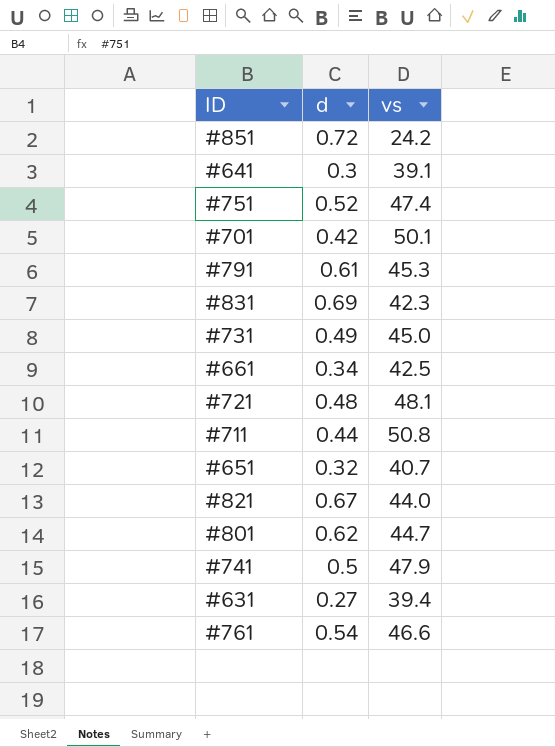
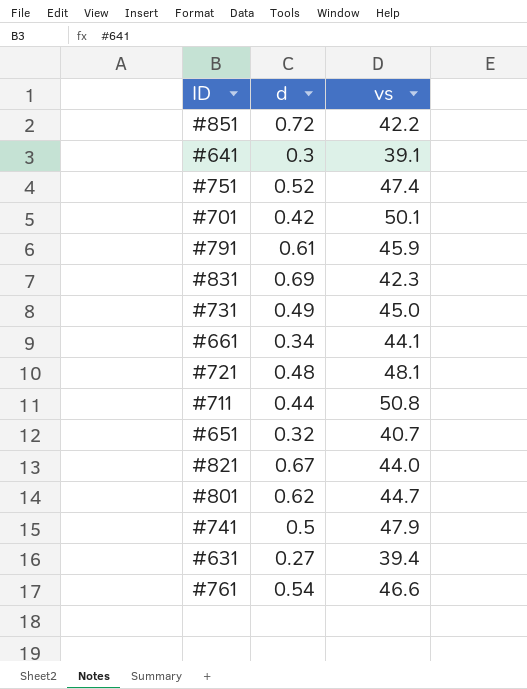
#851 | vs: 24.2 -> 42.2
#791 | vs: 45.3 -> 45.9
#661 | vs: 42.5 -> 44.1

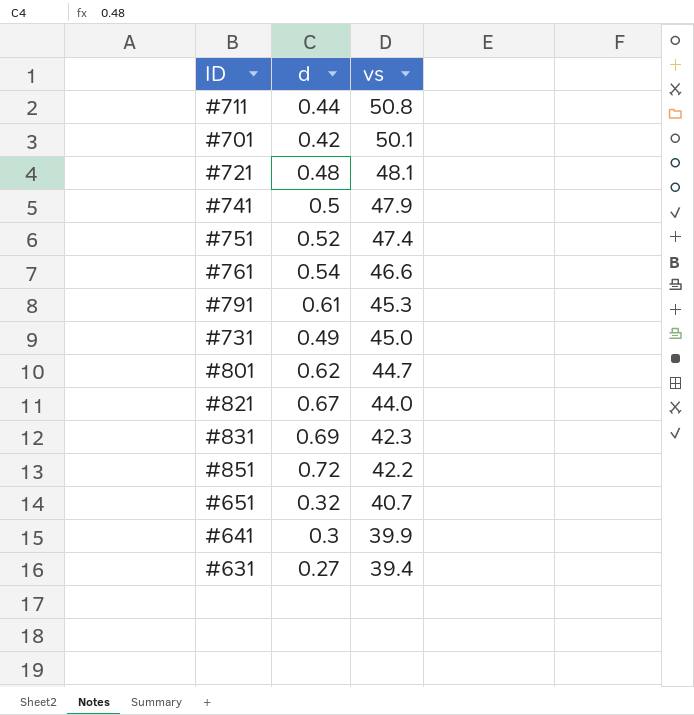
row order: none -> vs descending
row #661: 0.34 | 44.1 -> none
#791 | vs: 45.9 -> 45.3
#641 | vs: 39.1 -> 39.9

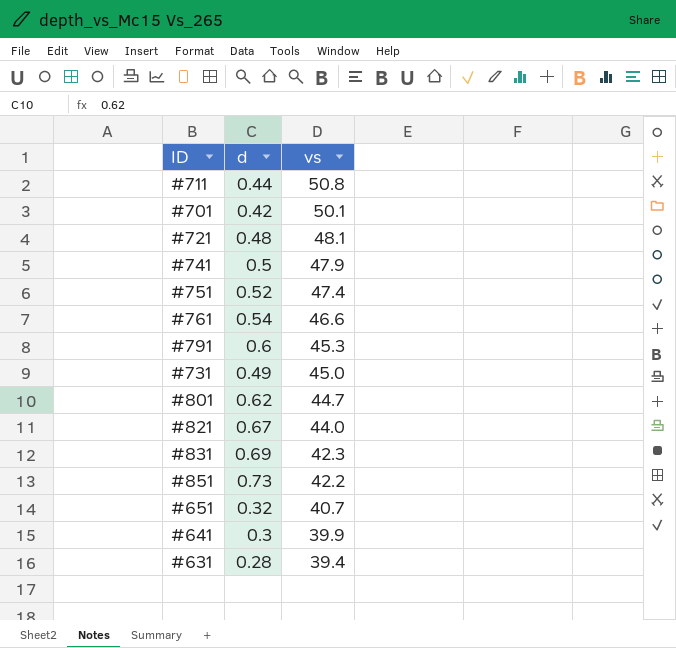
#791 | d: 0.61 -> 0.6
#851 | d: 0.72 -> 0.73
#631 | d: 0.27 -> 0.28

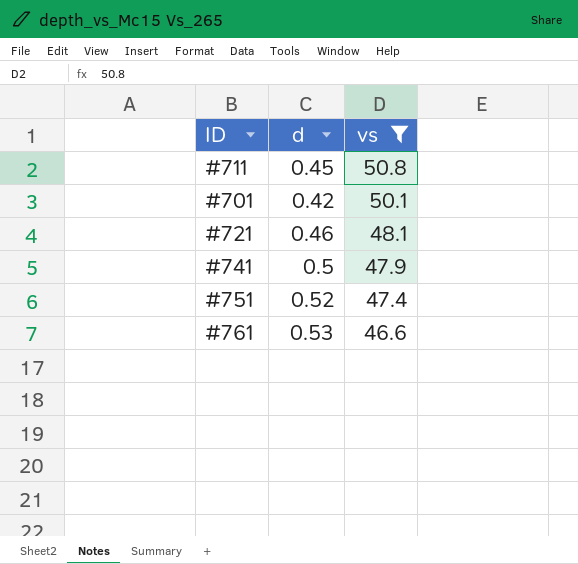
filter: none -> vs >= 46.6
#711 | d: 0.44 -> 0.45
#721 | d: 0.48 -> 0.46
#761 | d: 0.54 -> 0.53

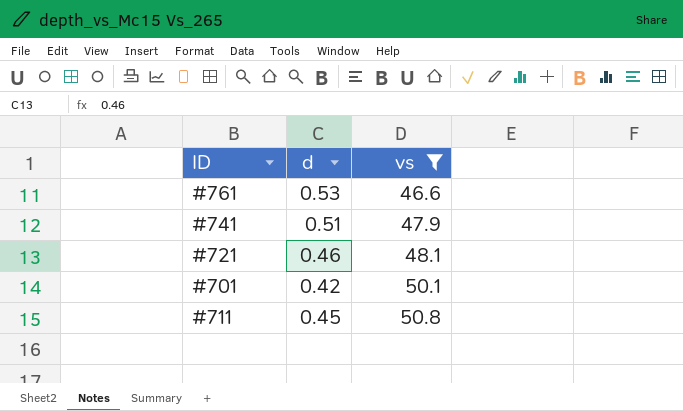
row order: vs descending -> vs ascending
row #751: 0.52 | 47.4 -> none
#741 | d: 0.5 -> 0.51

